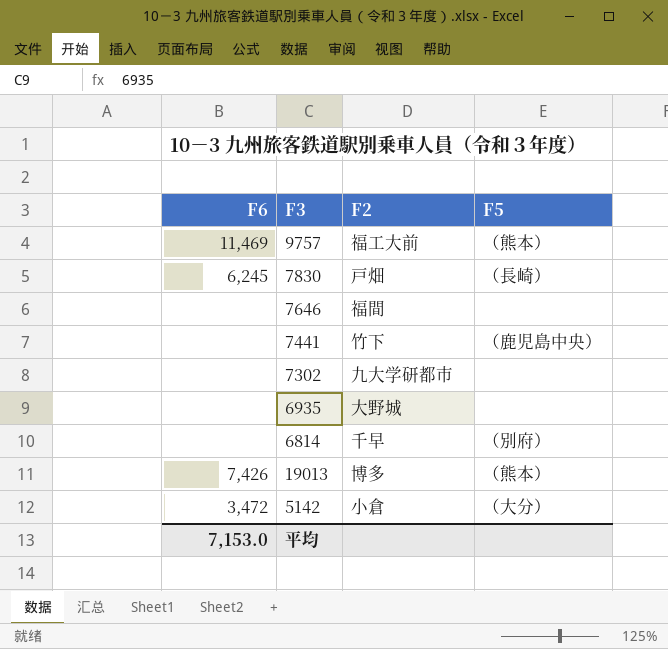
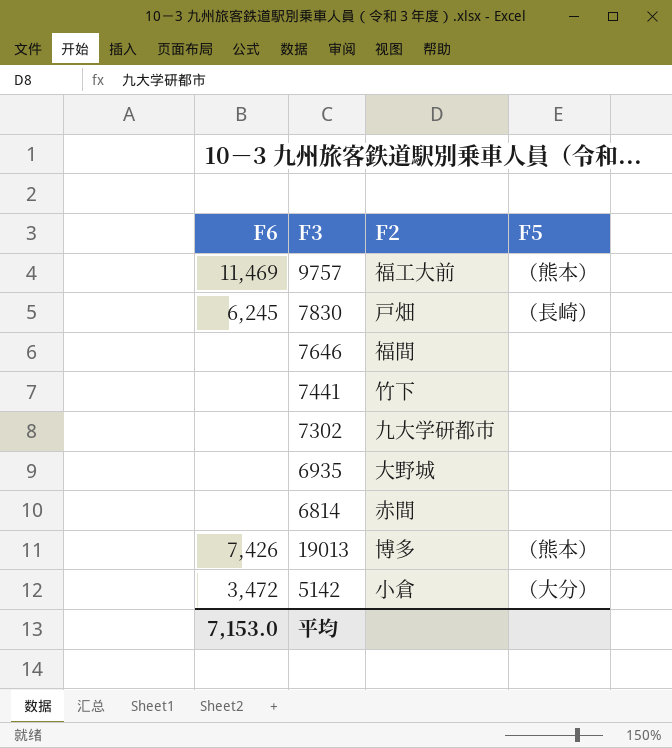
7441 | F5: （鹿児島中央） -> none
6814 | F2: 千早 -> 赤間
6814 | F5: （別府） -> none

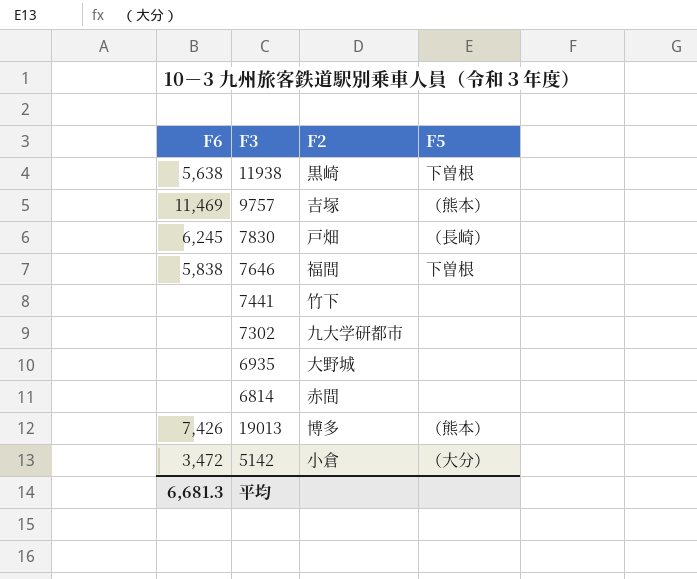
row 11938: none -> 5,638 | 黒崎 | 下曽根
9757 | F2: 福工大前 -> 吉塚
7646 | F6: none -> 5,838
7646 | F5: none -> 下曽根
平均 | F6: 7,153.0 -> 6,681.3

